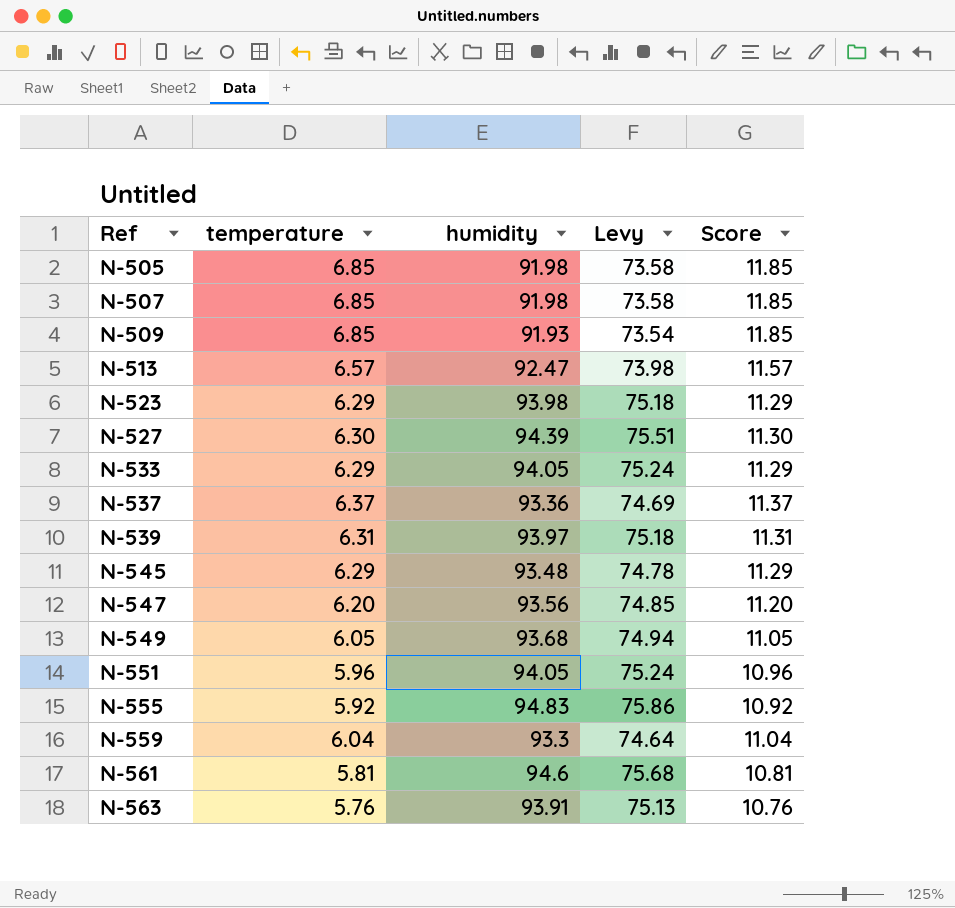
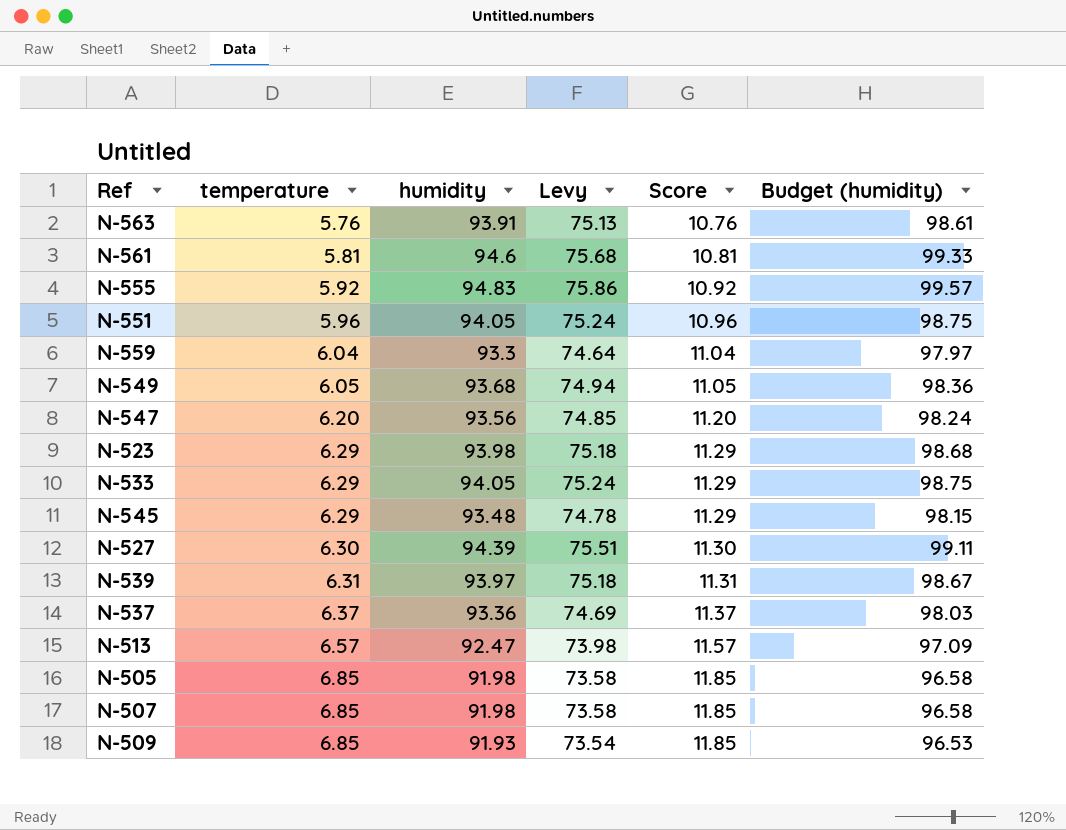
row order: Ref ascending -> temperature ascending
column Budget (humidity) | formula: none -> [humidity] * 1.05

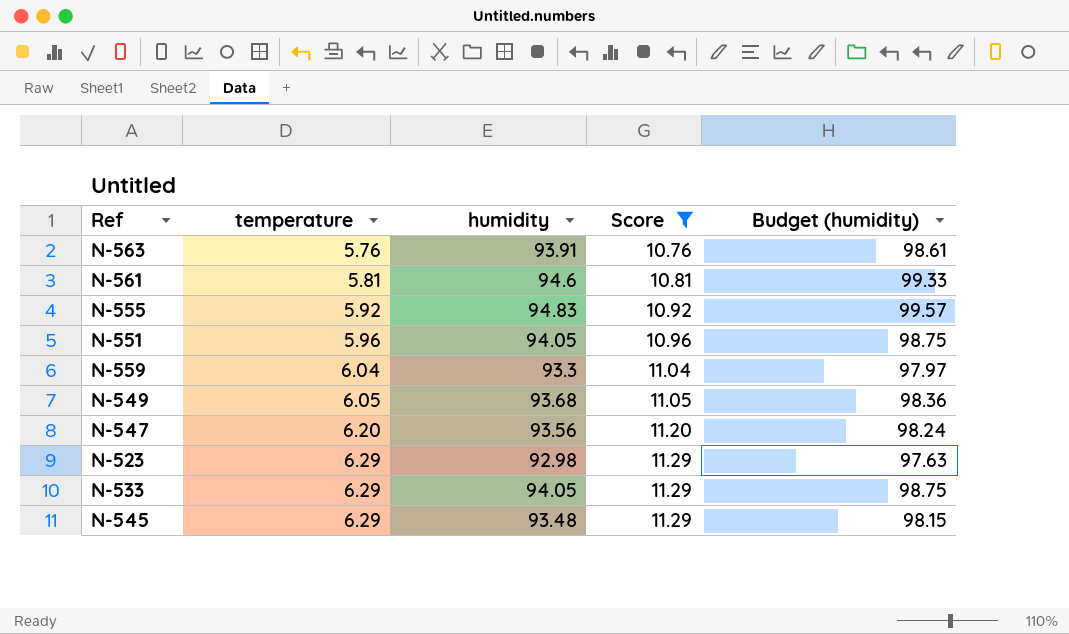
filter: none -> Score <= 11.29
column Levy | formula: [humidity] * 0.8 -> none
N-523 | humidity: 93.98 -> 92.98
N-523 | Budget (humidity): 98.68 -> 97.63

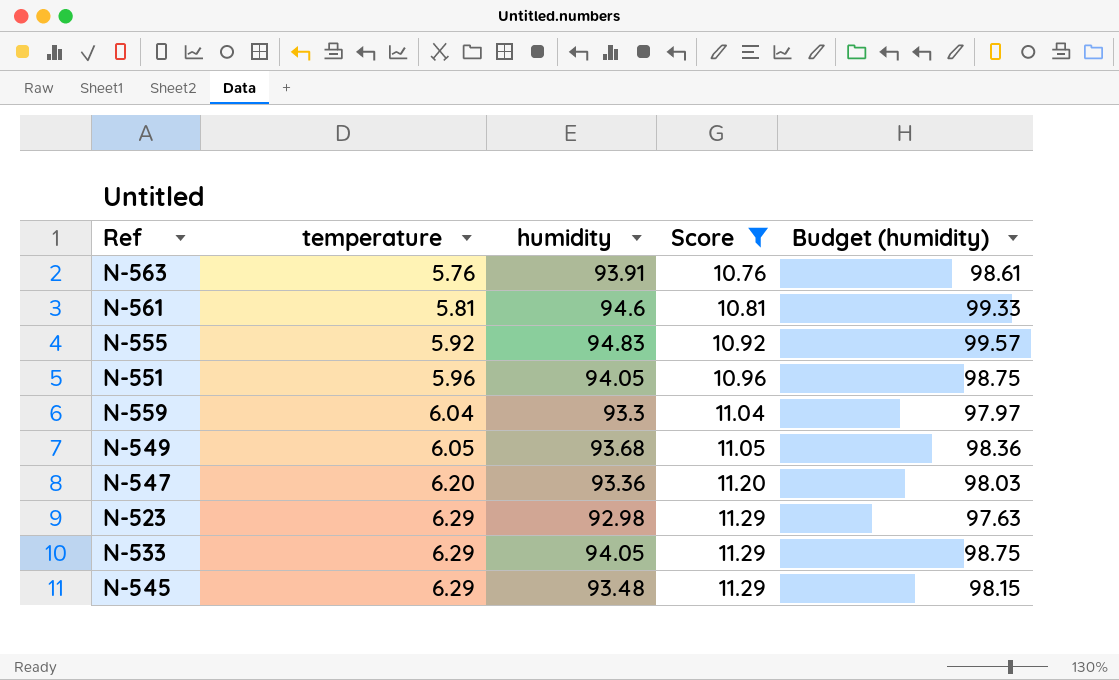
N-547 | humidity: 93.56 -> 93.36
N-547 | Budget (humidity): 98.24 -> 98.03

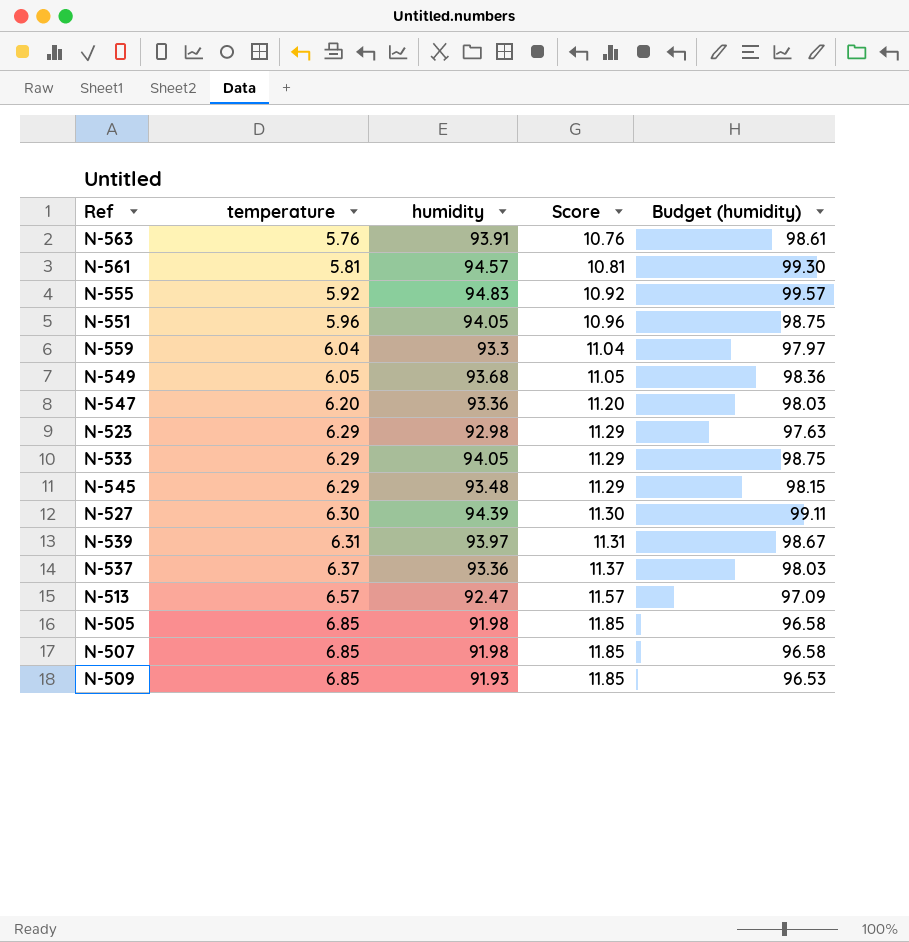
filter: Score <= 11.29 -> none
N-561 | humidity: 94.6 -> 94.57
N-561 | Budget (humidity): 99.33 -> 99.30

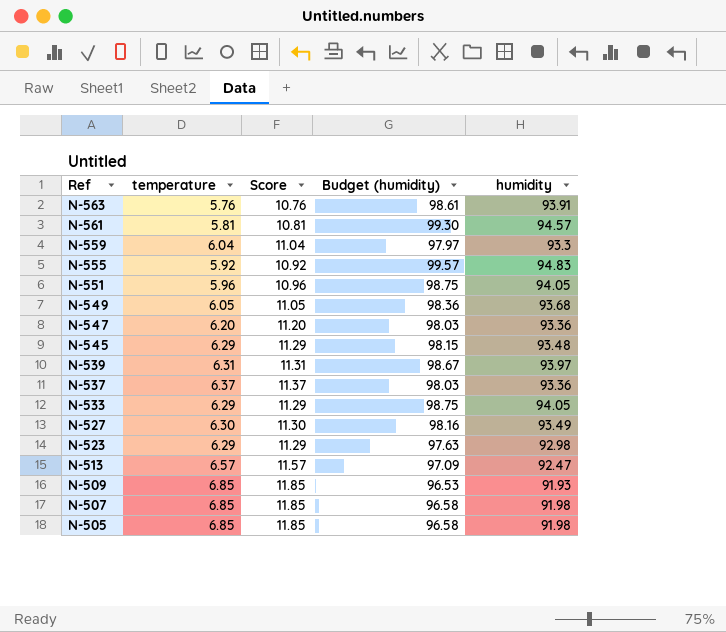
row order: temperature ascending -> Ref descending
column humidity | position: 3 -> 5
N-527 | Budget (humidity): 99.11 -> 98.16
N-527 | humidity: 94.39 -> 93.49

